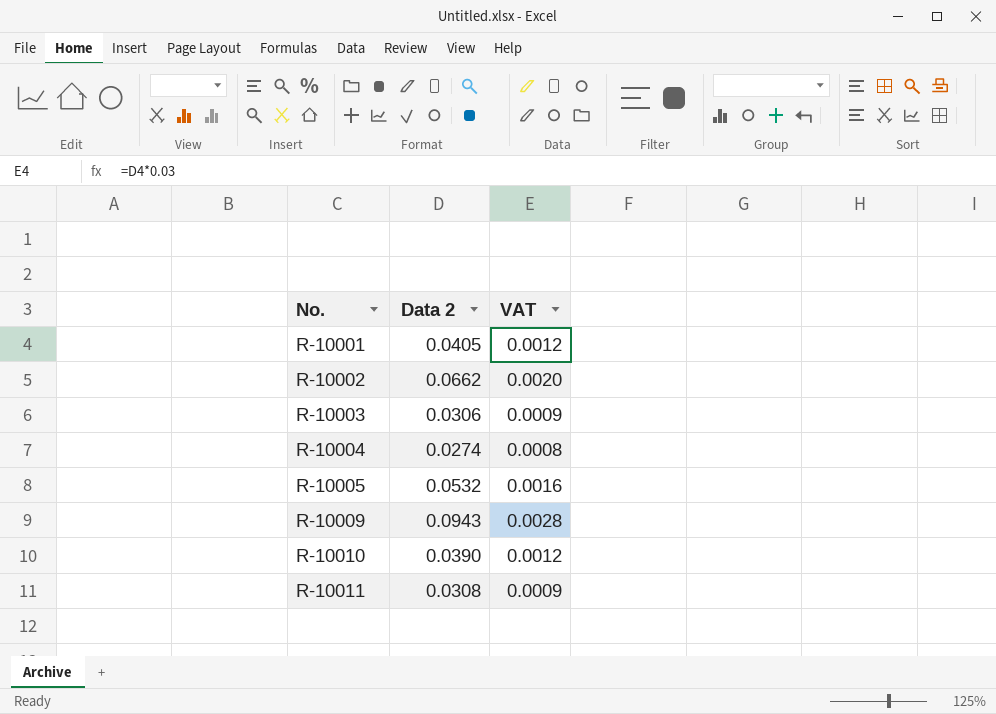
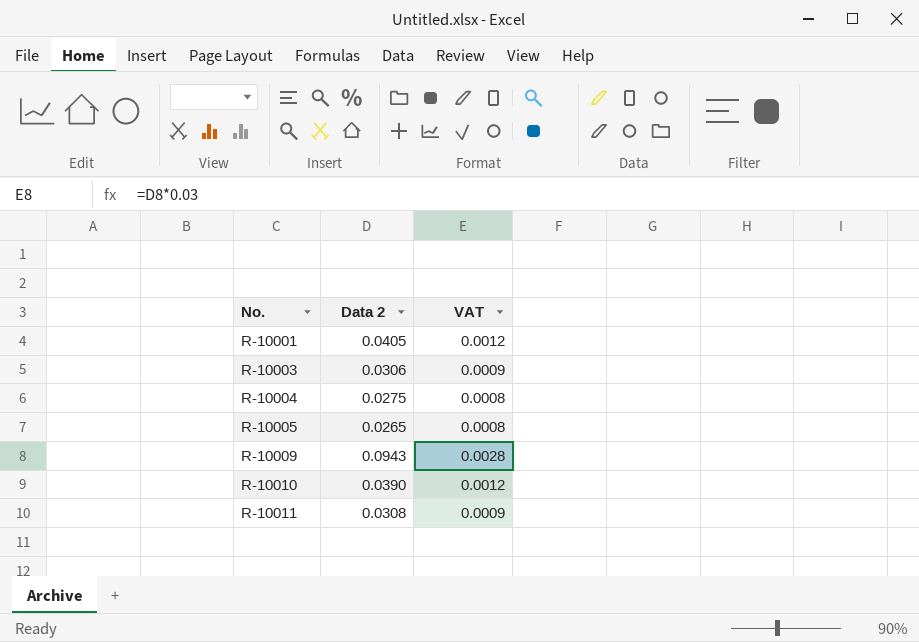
row R-10002: 0.0662 | 0.0020 -> none
R-10004 | Data 2: 0.0274 -> 0.0275
R-10005 | Data 2: 0.0532 -> 0.0265
R-10005 | VAT: 0.0016 -> 0.0008

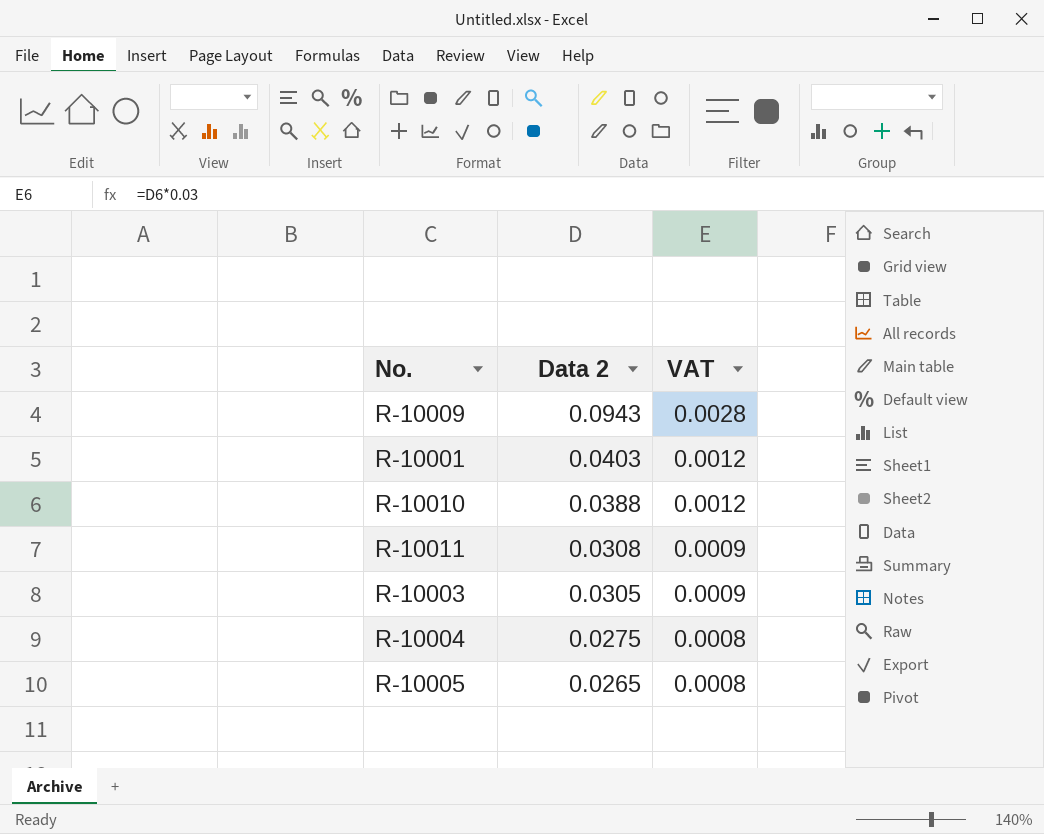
row order: No. ascending -> Data 2 descending
R-10001 | Data 2: 0.0405 -> 0.0403
R-10010 | Data 2: 0.0390 -> 0.0388
R-10003 | Data 2: 0.0306 -> 0.0305

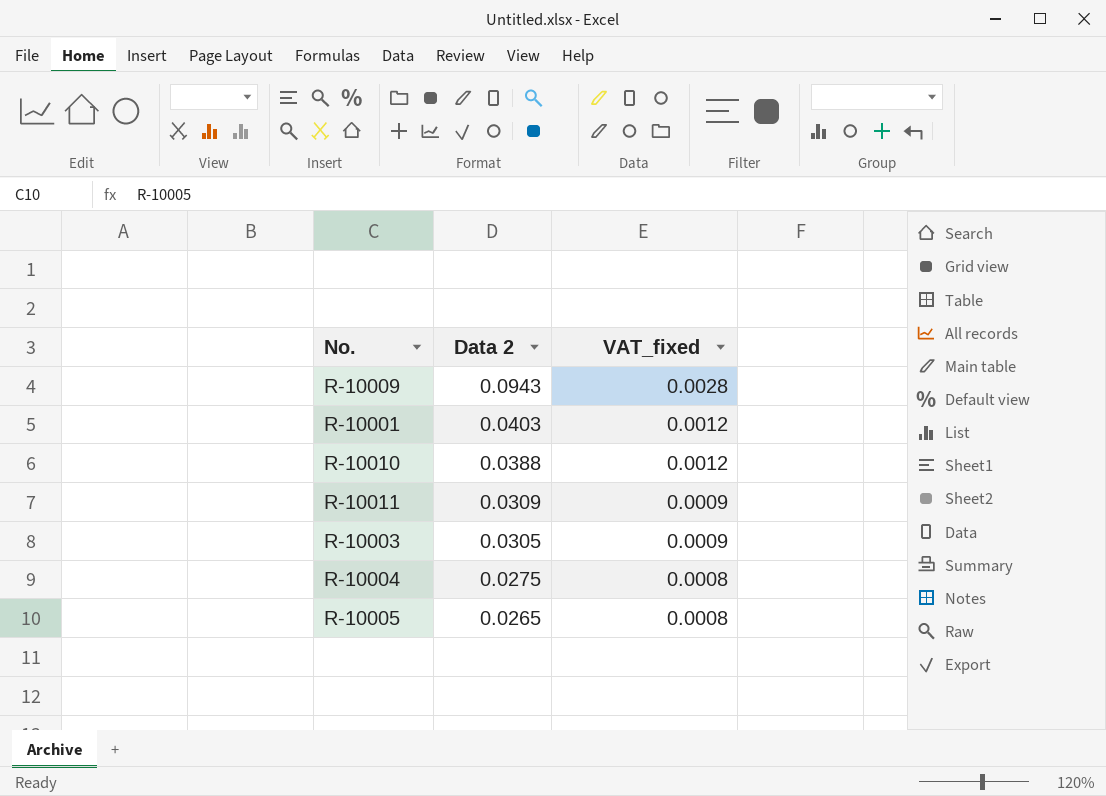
column name: VAT -> VAT_fixed
R-10011 | Data 2: 0.0308 -> 0.0309

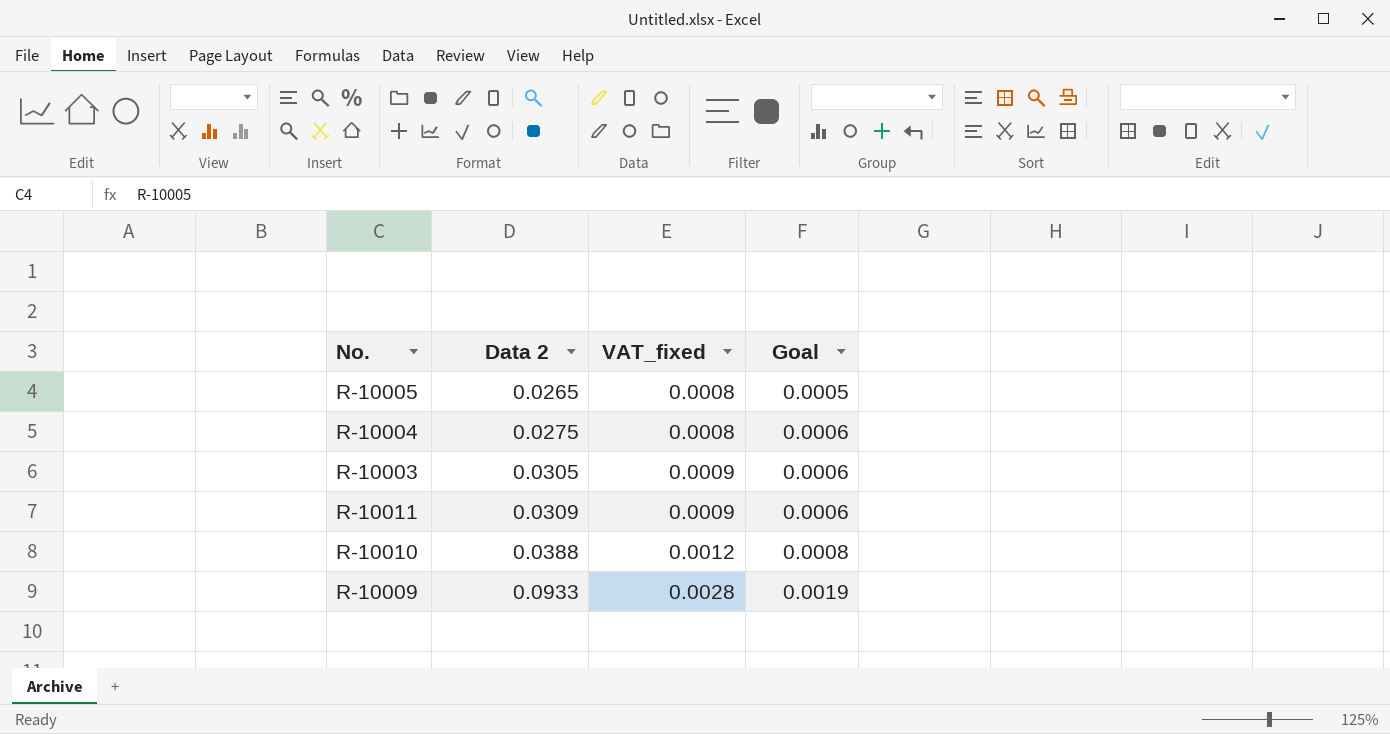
row order: Data 2 descending -> Data 2 ascending
column Goal | formula: none -> [Data 2] * 0.02
row R-10001: 0.0403 | 0.0012 -> none
R-10009 | Data 2: 0.0943 -> 0.0933

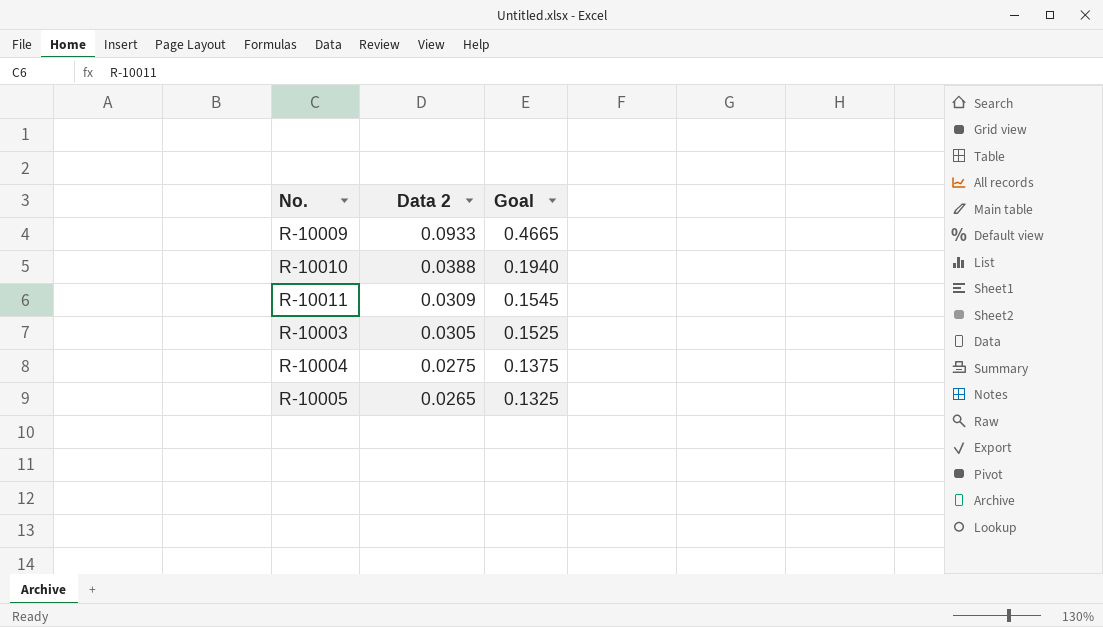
row order: Data 2 ascending -> Data 2 descending
column VAT_fixed | formula: [Data 2] * 0.03 -> none
column Goal | formula: [Data 2] * 0.02 -> [Data 2] * 5

